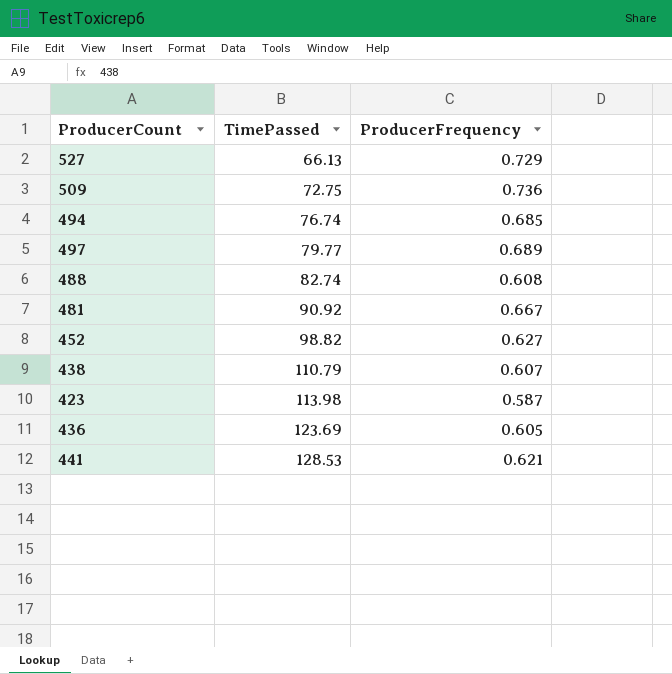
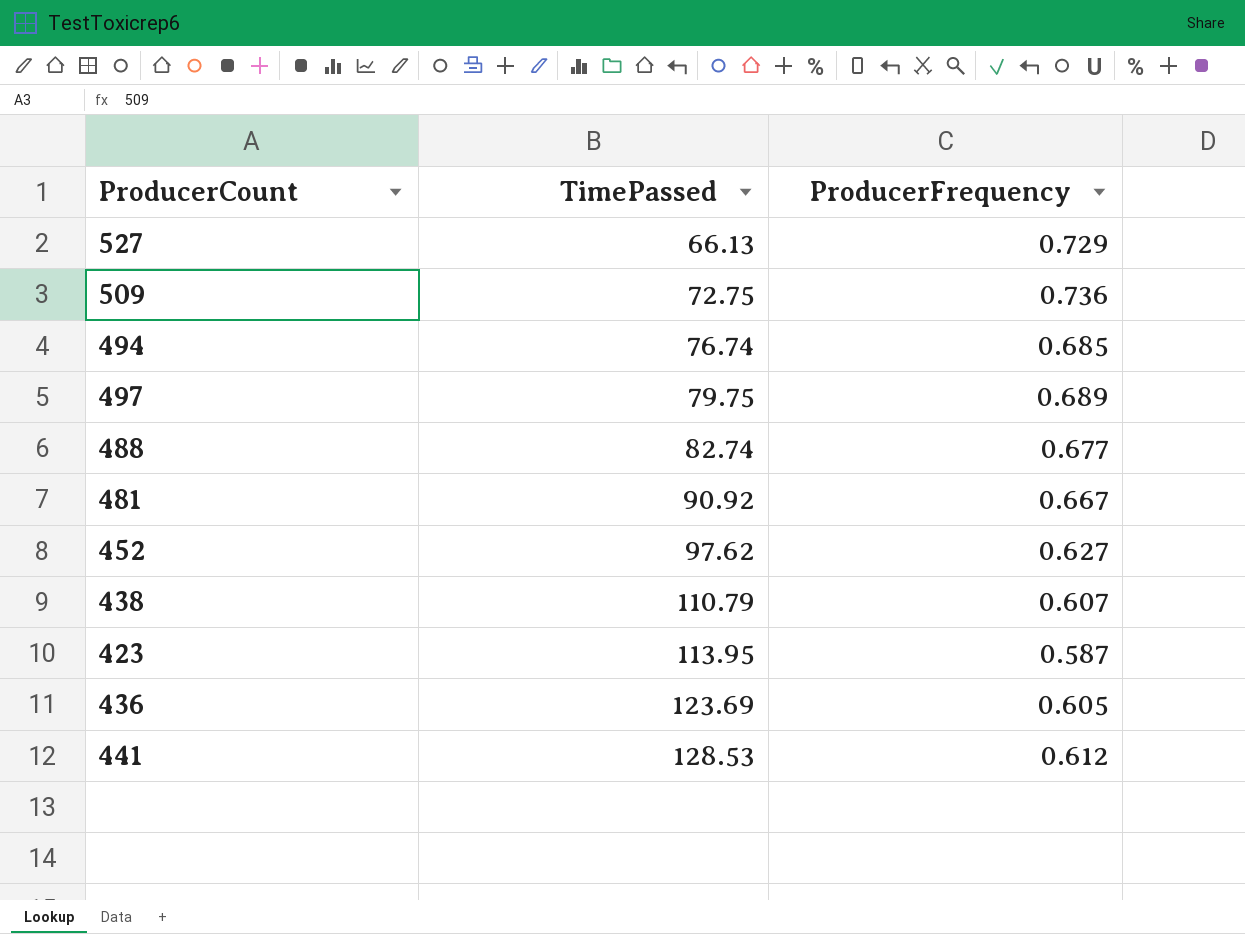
497 | TimePassed: 79.77 -> 79.75
488 | ProducerFrequency: 0.608 -> 0.677
452 | TimePassed: 98.82 -> 97.62
423 | TimePassed: 113.98 -> 113.95
441 | ProducerFrequency: 0.621 -> 0.612

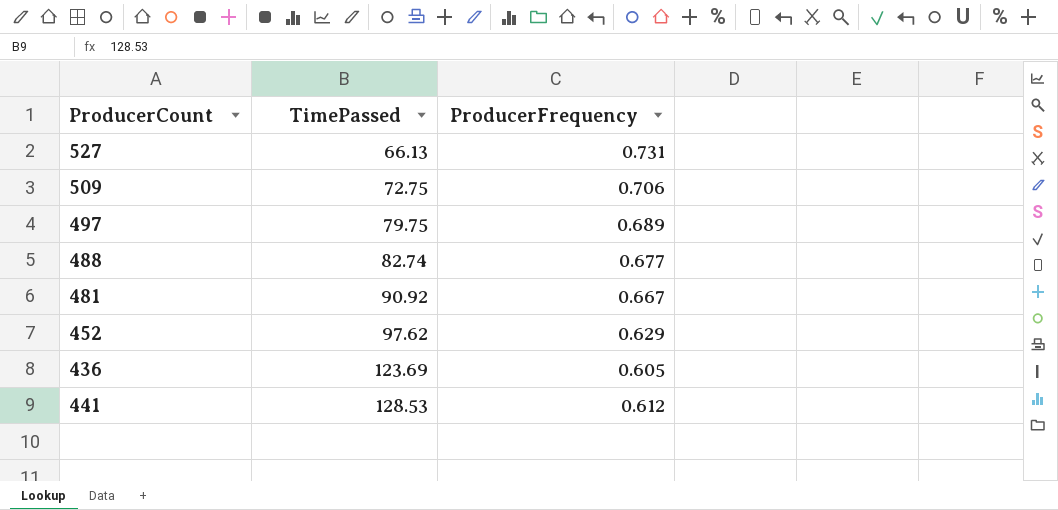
row 494: 76.74 | 0.685 -> none
row 438: 110.79 | 0.607 -> none
row 423: 113.95 | 0.587 -> none
527 | ProducerFrequency: 0.729 -> 0.731
509 | ProducerFrequency: 0.736 -> 0.706
452 | ProducerFrequency: 0.627 -> 0.629

